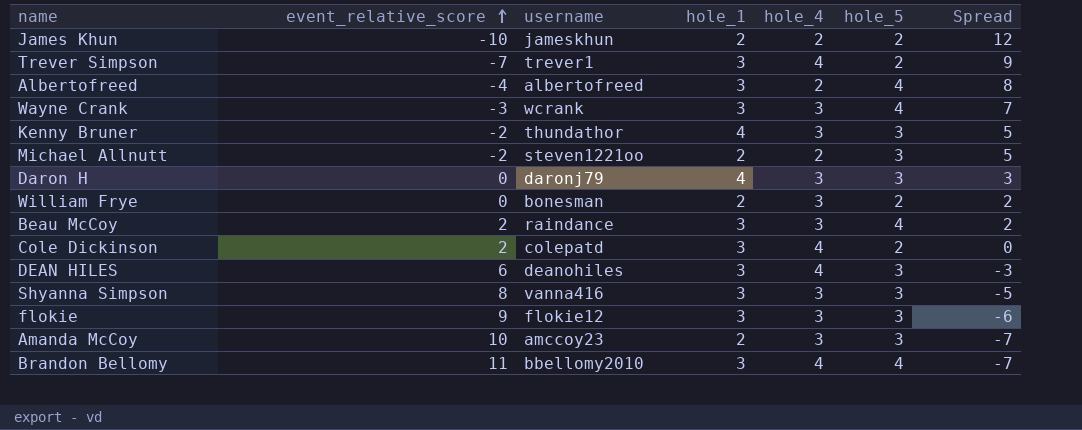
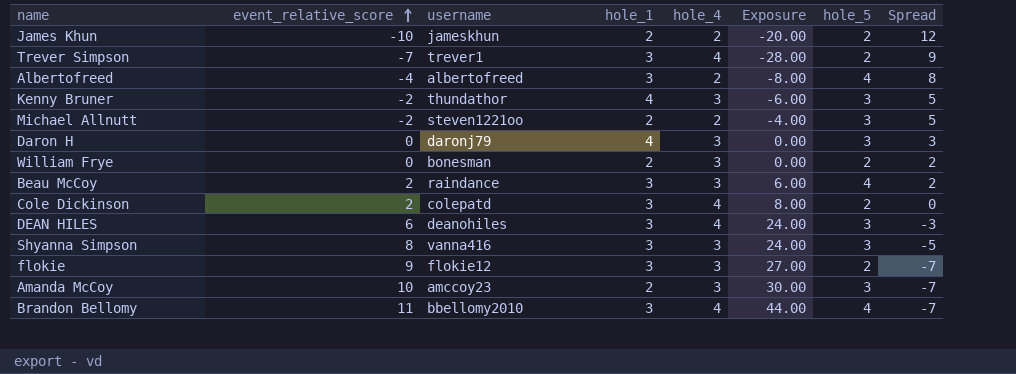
column Exposure | formula: none -> [event_relative_score] * [hole_4]
row Wayne Crank: -3 | wcrank | 3 | 3 | 4 | 7 -> none
flokie | hole_5: 3 -> 2
flokie | Spread: -6 -> -7

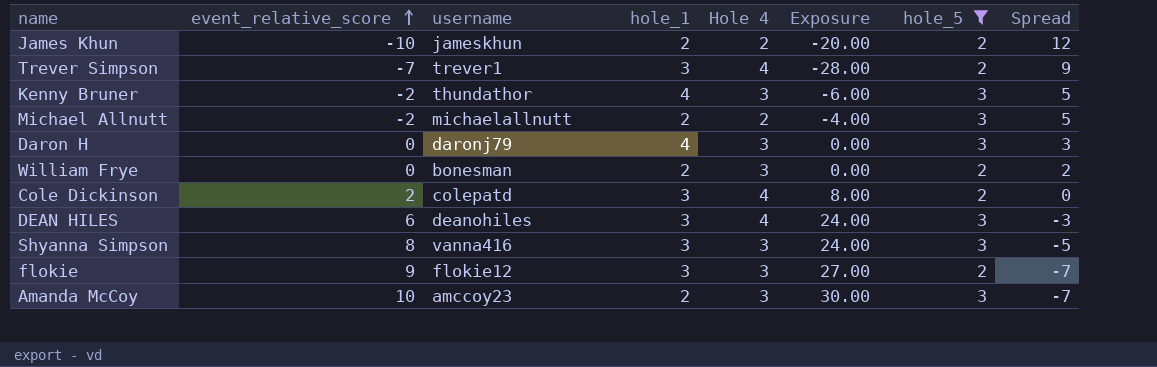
filter: none -> hole_5 != 4
column name: hole_4 -> Hole 4
Michael Allnutt | username: steven1221oo -> michaelallnutt

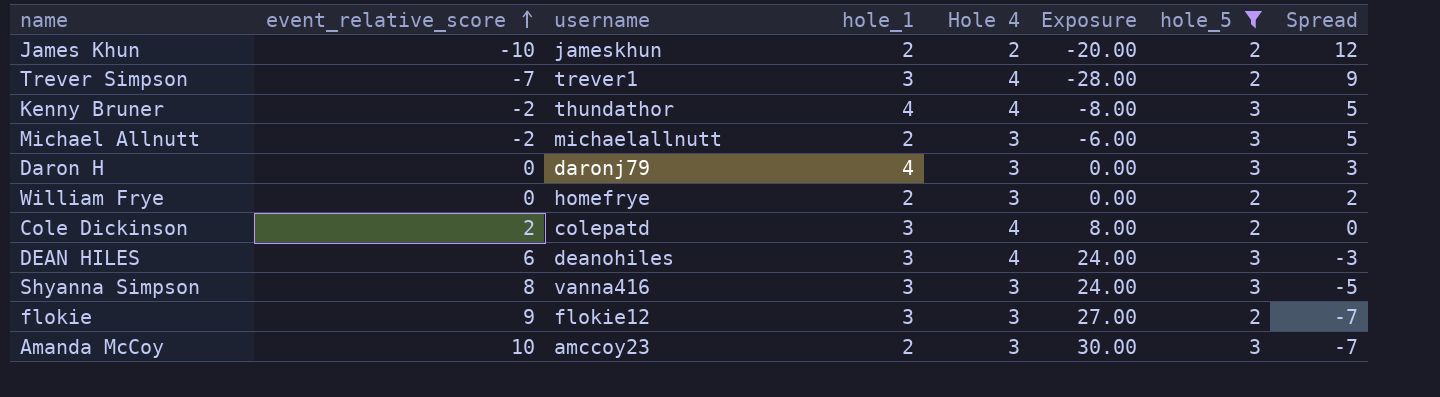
Kenny Bruner | Hole 4: 3 -> 4
Kenny Bruner | Exposure: -6.00 -> -8.00
Michael Allnutt | Hole 4: 2 -> 3
Michael Allnutt | Exposure: -4.00 -> -6.00
William Frye | username: bonesman -> homefrye

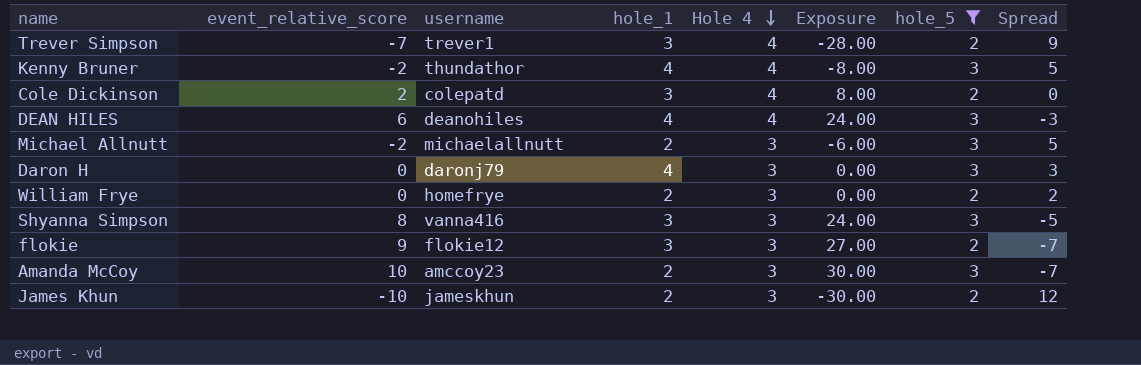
row order: event_relative_score ascending -> Hole 4 descending
DEAN HILES | hole_1: 3 -> 4
James Khun | Hole 4: 2 -> 3
James Khun | Exposure: -20.00 -> -30.00

